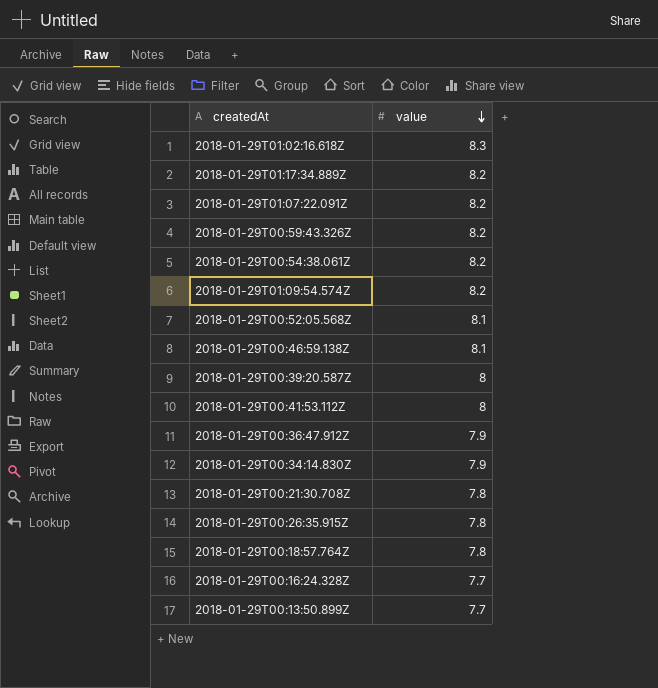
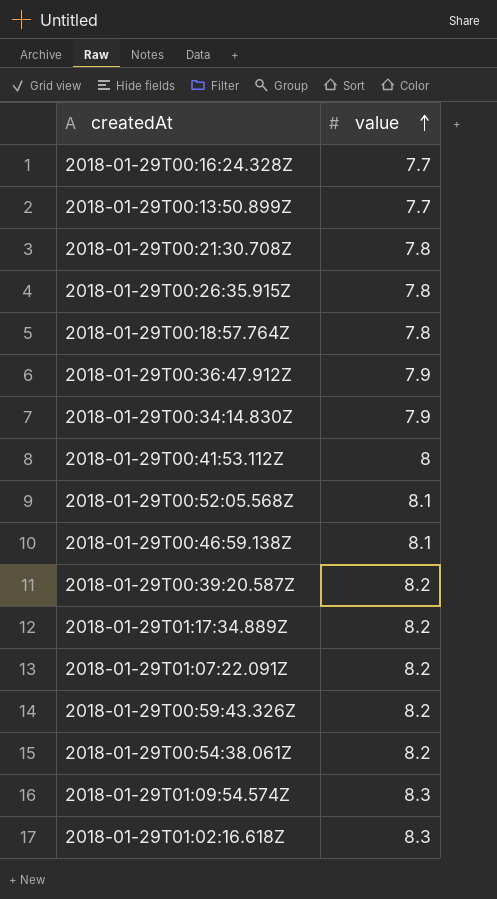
row order: value descending -> value ascending
2018-01-29T00:39:20.587Z | value: 8 -> 8.2
2018-01-29T01:09:54.574Z | value: 8.2 -> 8.3

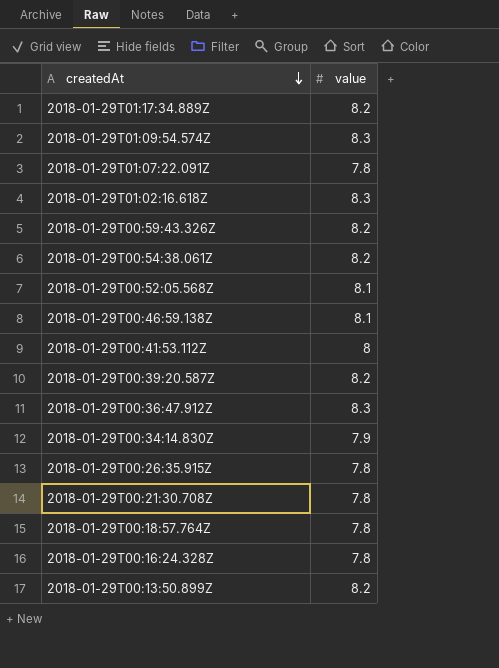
row order: value ascending -> createdAt descending
2018-01-29T01:07:22.091Z | value: 8.2 -> 7.8
2018-01-29T00:36:47.912Z | value: 7.9 -> 8.3
2018-01-29T00:16:24.328Z | value: 7.7 -> 7.8
2018-01-29T00:13:50.899Z | value: 7.7 -> 8.2

